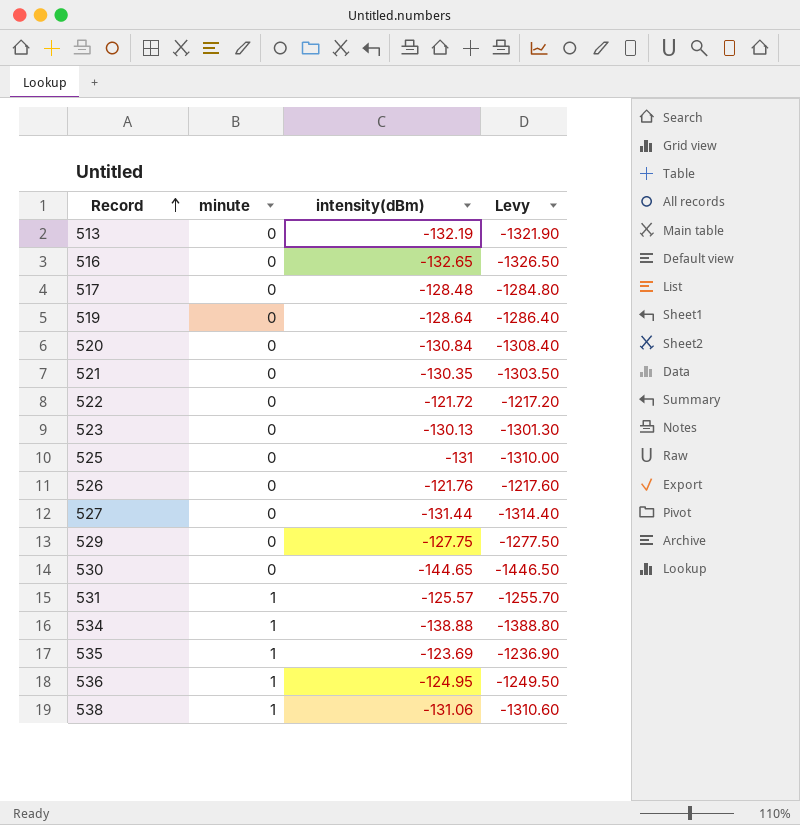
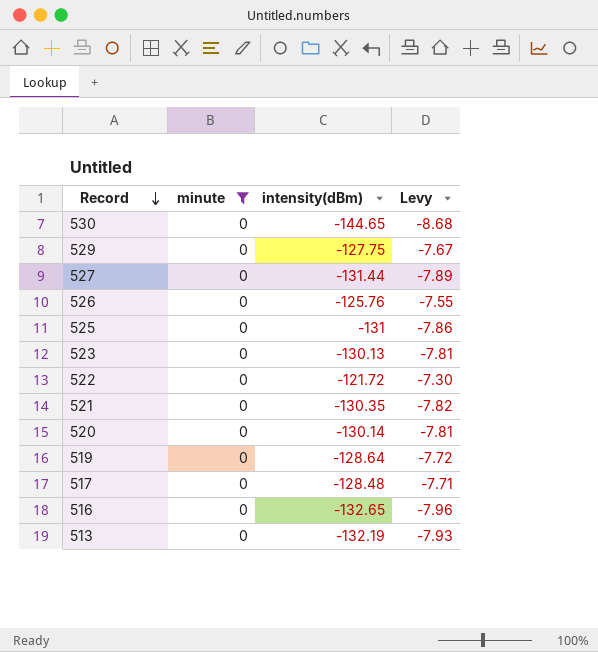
filter: none -> minute = 0
row order: Record ascending -> Record descending
column Levy | formula: [intensity(dBm)] * 10 -> [intensity(dBm)] * 0.06
526 | intensity(dBm): -121.76 -> -125.76
520 | intensity(dBm): -130.84 -> -130.14

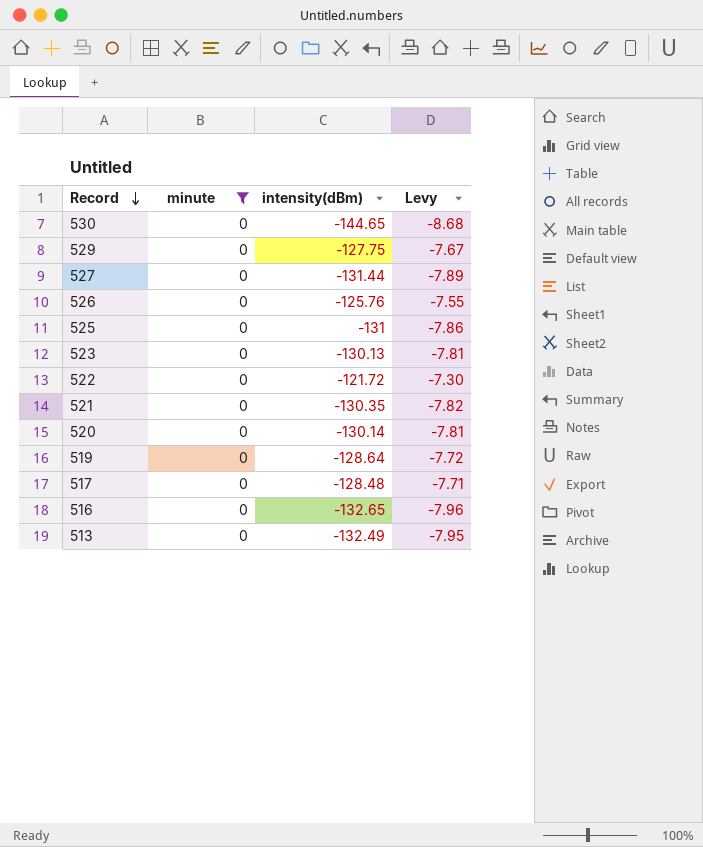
513 | intensity(dBm): -132.19 -> -132.49
513 | Levy: -7.93 -> -7.95

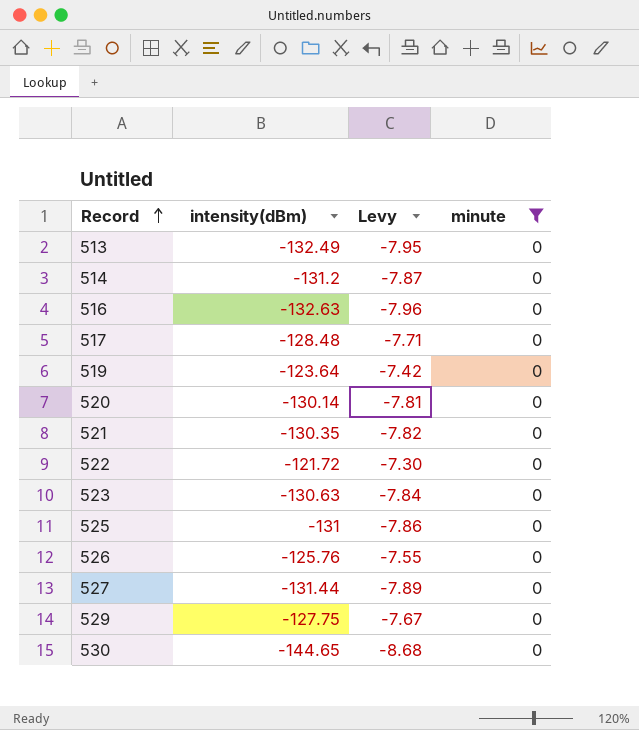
row order: Record descending -> Record ascending
column minute | position: 2 -> 4
row 514: none -> -131.2 | -7.87 | 0
516 | intensity(dBm): -132.65 -> -132.63
519 | intensity(dBm): -128.64 -> -123.64
519 | Levy: -7.72 -> -7.42
523 | intensity(dBm): -130.13 -> -130.63
523 | Levy: -7.81 -> -7.84

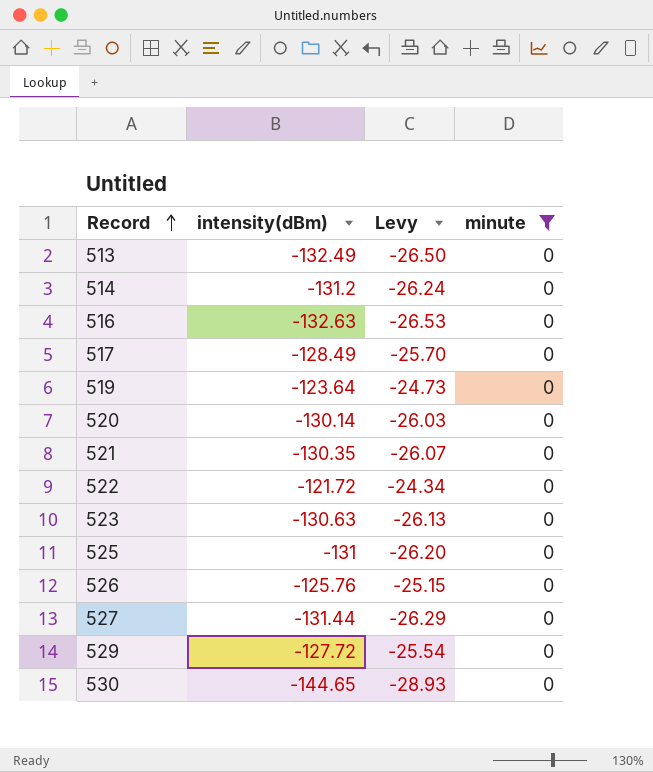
column Levy | formula: [intensity(dBm)] * 0.06 -> [intensity(dBm)] * 0.2
517 | intensity(dBm): -128.48 -> -128.49
529 | intensity(dBm): -127.75 -> -127.72

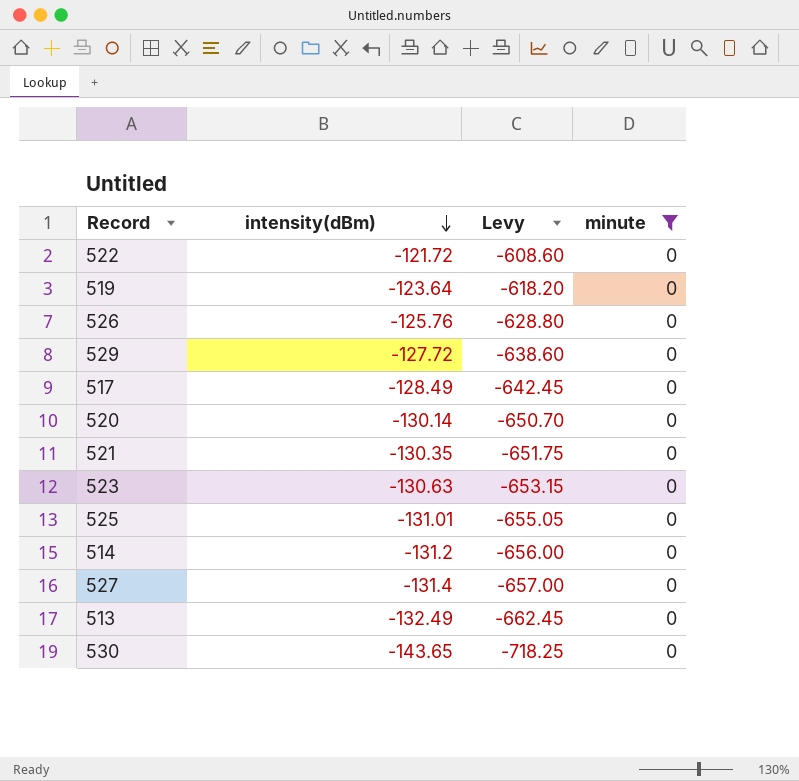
row order: Record ascending -> intensity(dBm) descending
column Levy | formula: [intensity(dBm)] * 0.2 -> [intensity(dBm)] * 5
row 516: -132.63 | -26.53 | 0 -> none
525 | intensity(dBm): -131 -> -131.01
527 | intensity(dBm): -131.44 -> -131.4
530 | intensity(dBm): -144.65 -> -143.65

